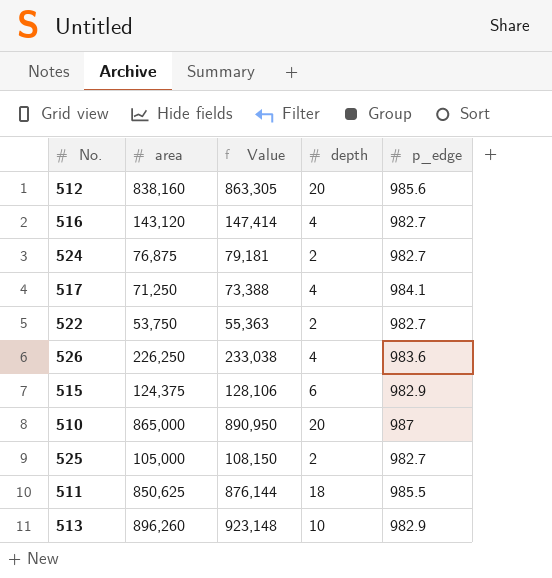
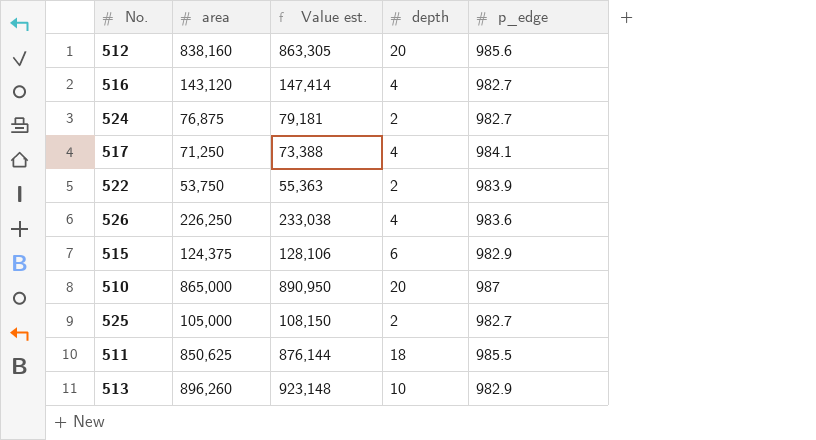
column name: Value -> Value est.
522 | p_edge: 982.7 -> 983.9

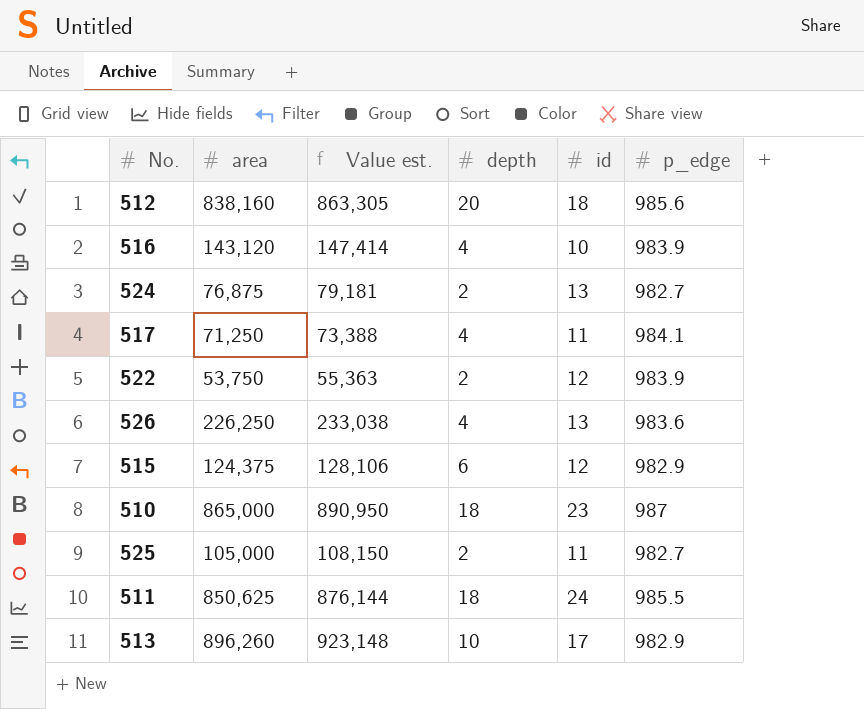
column id | position: none -> 5
516 | p_edge: 982.7 -> 983.9
510 | depth: 20 -> 18

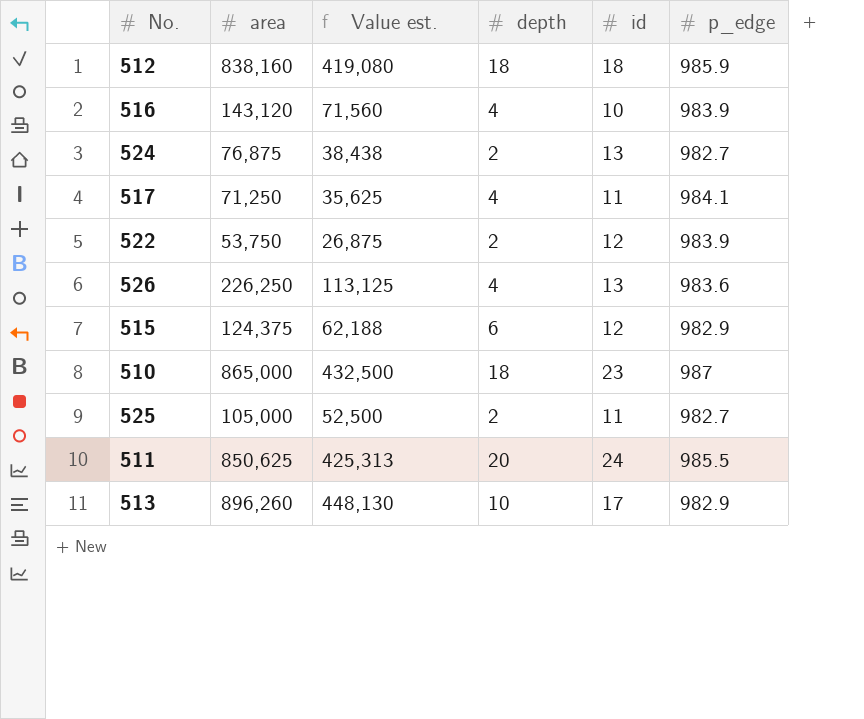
column Value est. | formula: [area] * 1.03 -> [area] * 0.5
512 | depth: 20 -> 18
512 | p_edge: 985.6 -> 985.9
511 | depth: 18 -> 20

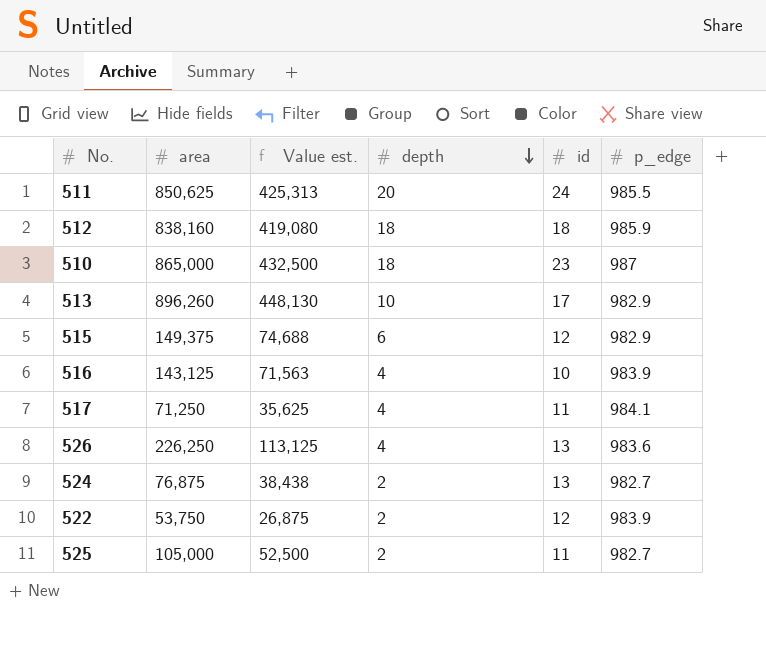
row order: none -> depth descending
515 | area: 124,375 -> 149,375
515 | Value est.: 62,188 -> 74,688
516 | area: 143,120 -> 143,125
516 | Value est.: 71,560 -> 71,563

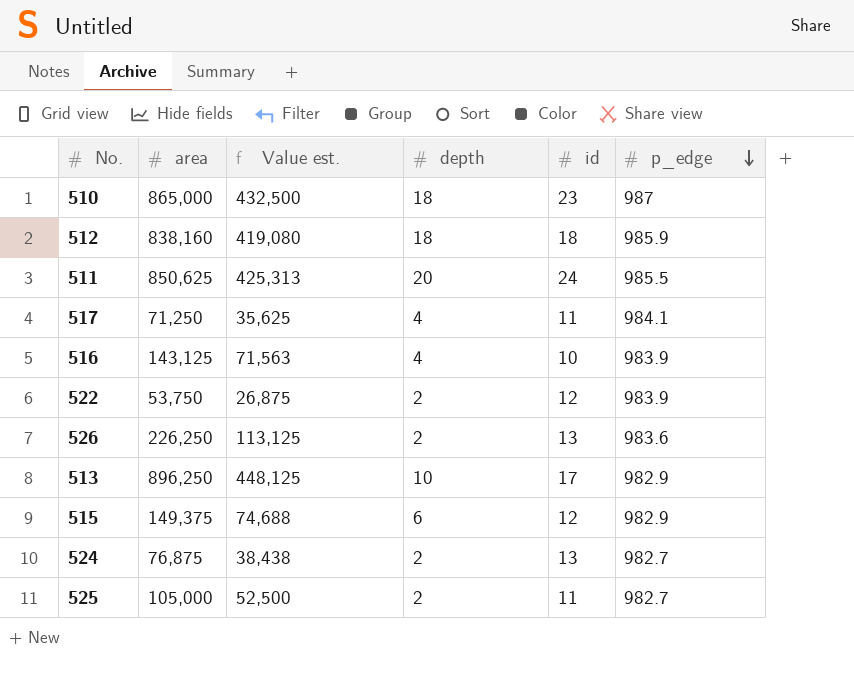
row order: depth descending -> p_edge descending
526 | depth: 4 -> 2
513 | area: 896,260 -> 896,250
513 | Value est.: 448,130 -> 448,125

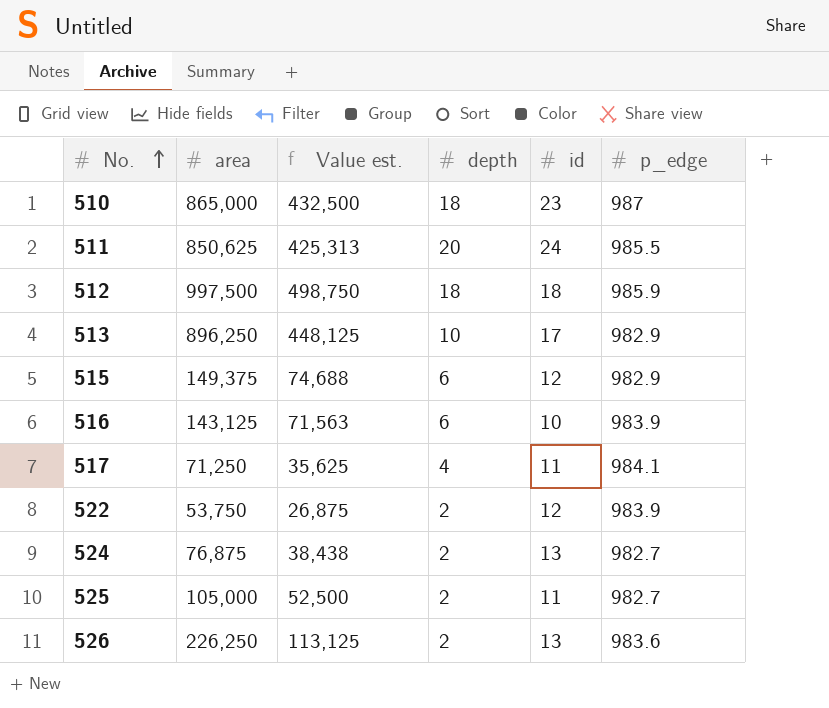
row order: p_edge descending -> No. ascending
512 | area: 838,160 -> 997,500
512 | Value est.: 419,080 -> 498,750
516 | depth: 4 -> 6

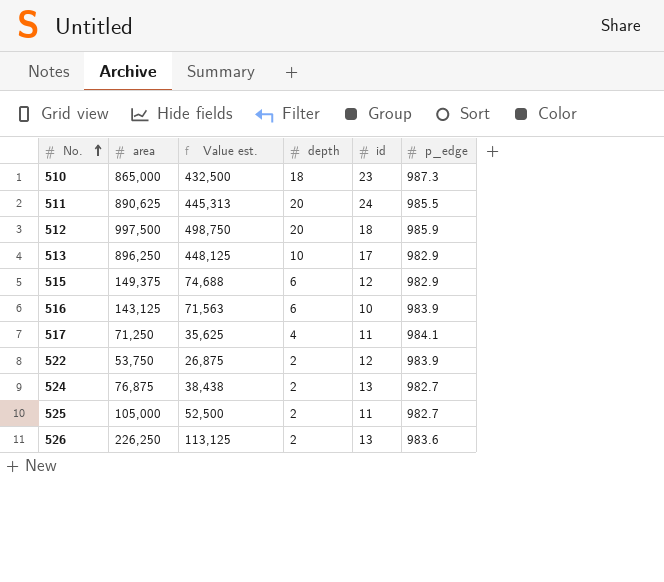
510 | p_edge: 987 -> 987.3
511 | area: 850,625 -> 890,625
511 | Value est.: 425,313 -> 445,313
512 | depth: 18 -> 20

